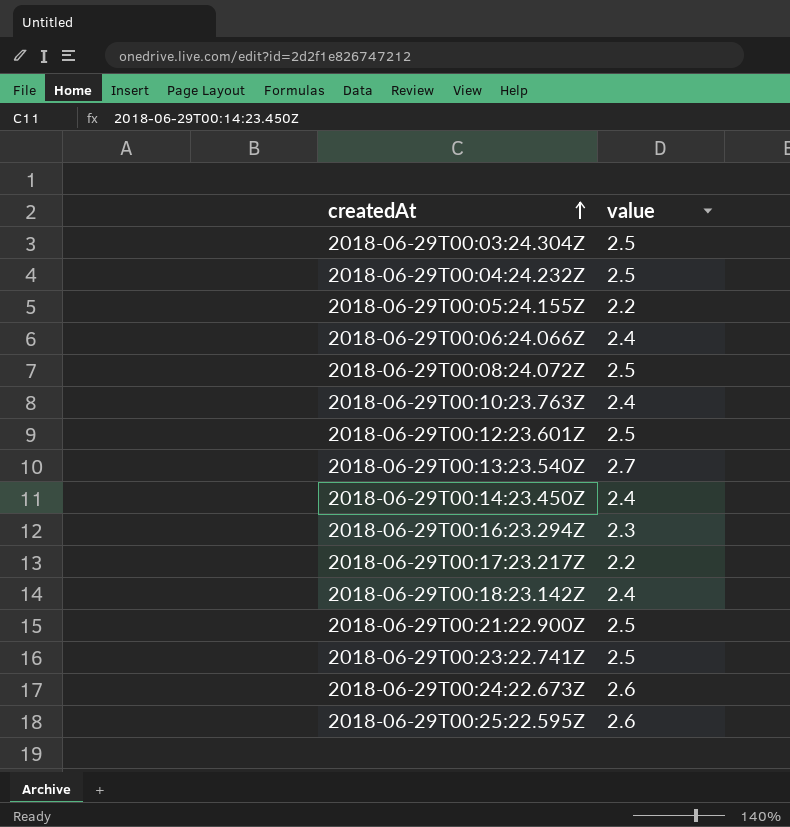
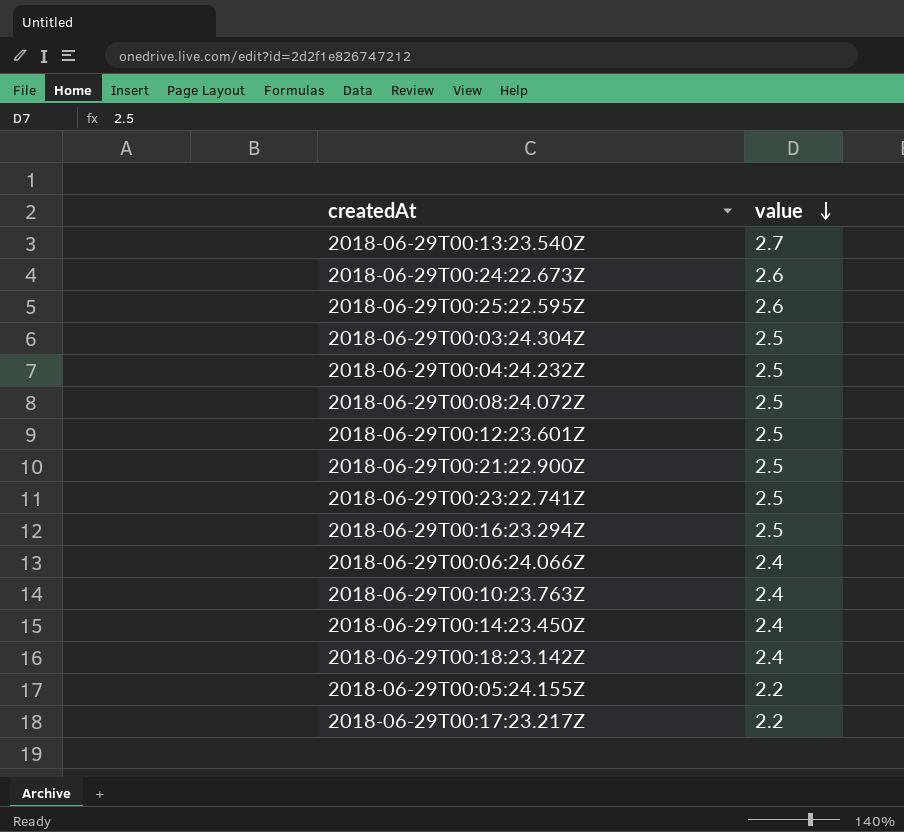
row order: createdAt ascending -> value descending
2018-06-29T00:16:23.294Z | value: 2.3 -> 2.5

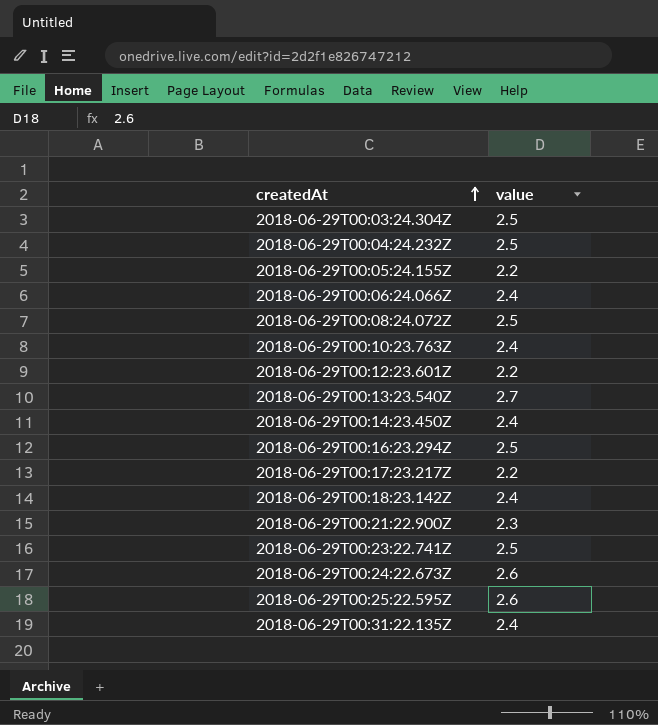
row order: value descending -> createdAt ascending
2018-06-29T00:12:23.601Z | value: 2.5 -> 2.2
2018-06-29T00:21:22.900Z | value: 2.5 -> 2.3
row 2018-06-29T00:31:22.135Z: none -> 2.4

